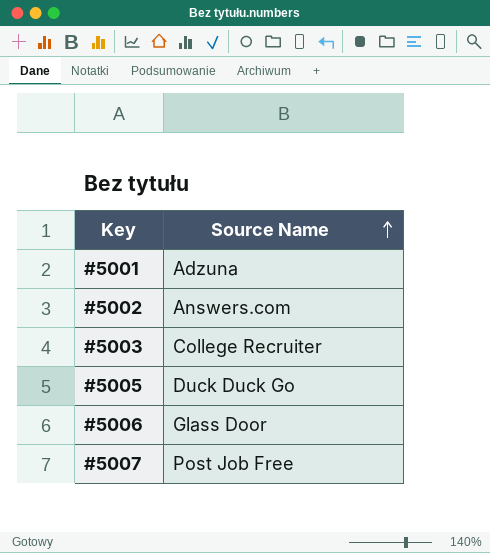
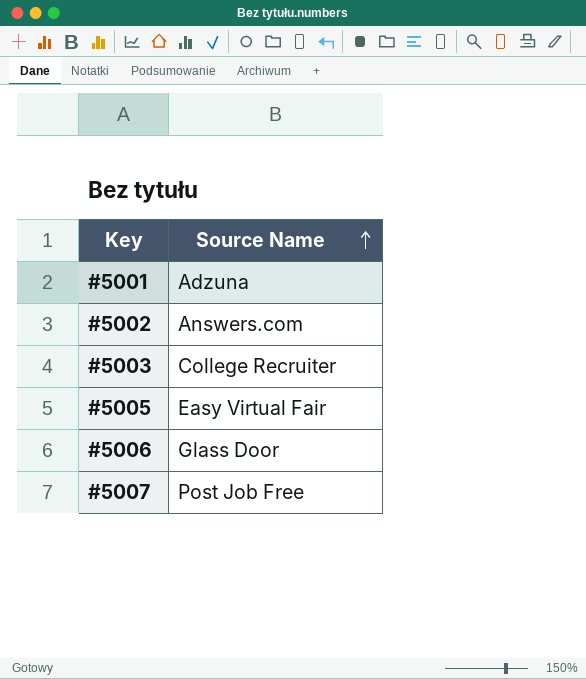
#5005 | Source Name: Duck Duck Go -> Easy Virtual Fair

